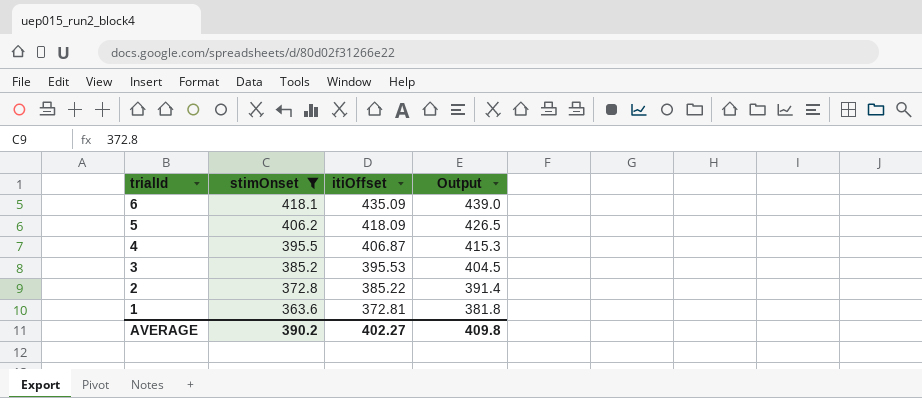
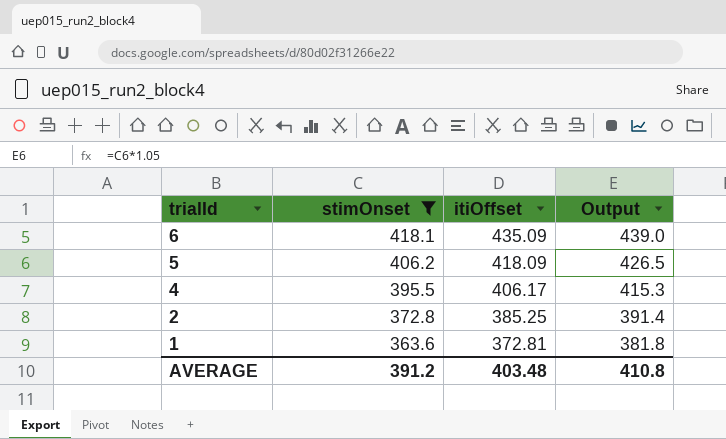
row 3: 385.2 | 395.53 | 404.5 -> none
4 | itiOffset: 406.87 -> 406.17
2 | itiOffset: 385.22 -> 385.25
AVERAGE | stimOnset: 390.2 -> 391.2
AVERAGE | itiOffset: 402.27 -> 403.48
AVERAGE | Output: 409.8 -> 410.8

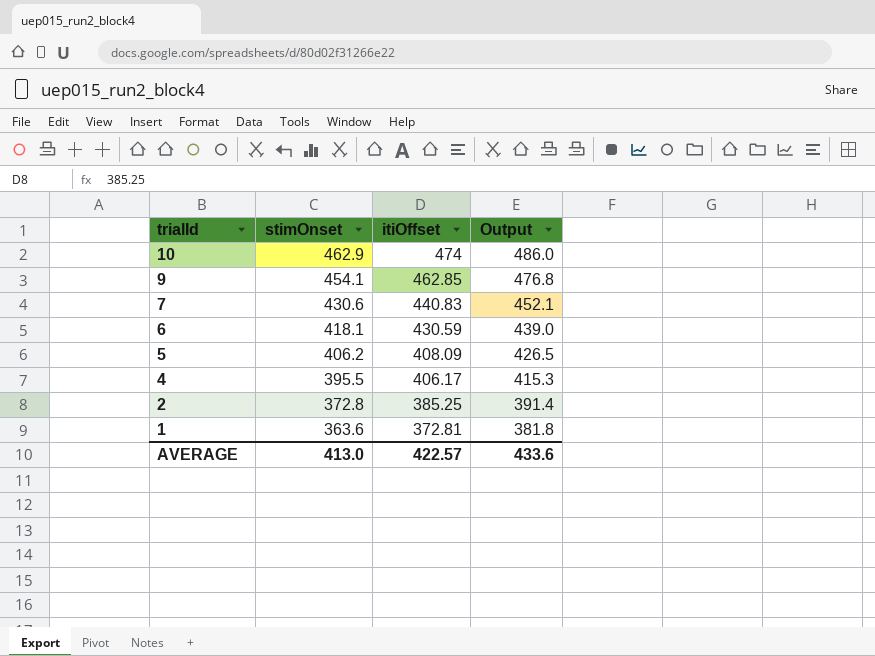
filter: stimOnset <= 418.1 -> none
6 | itiOffset: 435.09 -> 430.59
5 | itiOffset: 418.09 -> 408.09
AVERAGE | stimOnset: 391.2 -> 413.0
AVERAGE | itiOffset: 403.48 -> 422.57
AVERAGE | Output: 410.8 -> 433.6

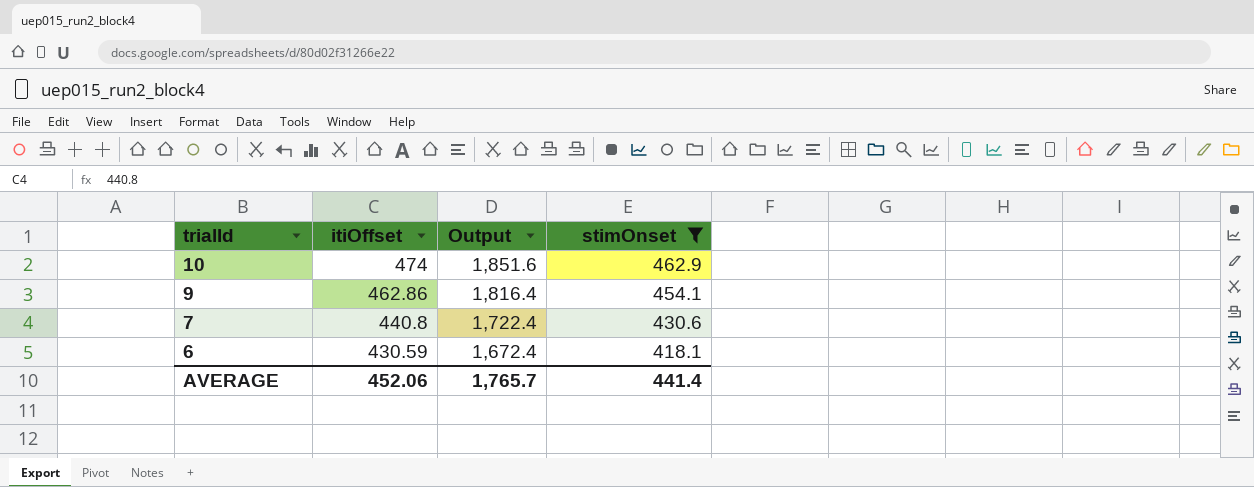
filter: none -> stimOnset >= 418.1
column Output | formula: [stimOnset] * 1.05 -> [stimOnset] * 4
column stimOnset | position: 2 -> 4
9 | itiOffset: 462.85 -> 462.86
7 | itiOffset: 440.83 -> 440.8
AVERAGE | itiOffset: 422.57 -> 452.06
AVERAGE | Output: 433.6 -> 1,765.7
AVERAGE | stimOnset: 413.0 -> 441.4

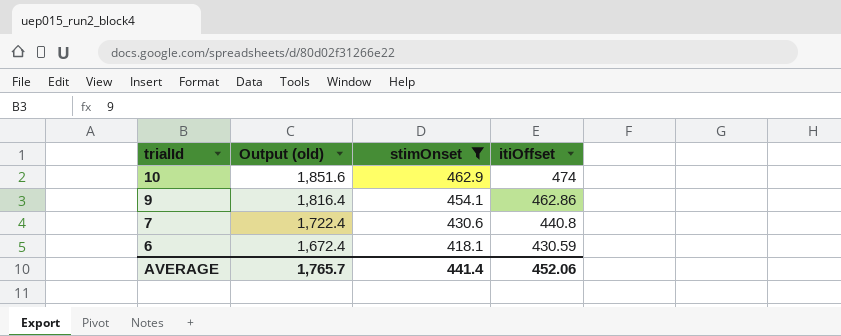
column name: Output -> Output (old)
column itiOffset | position: 2 -> 4

